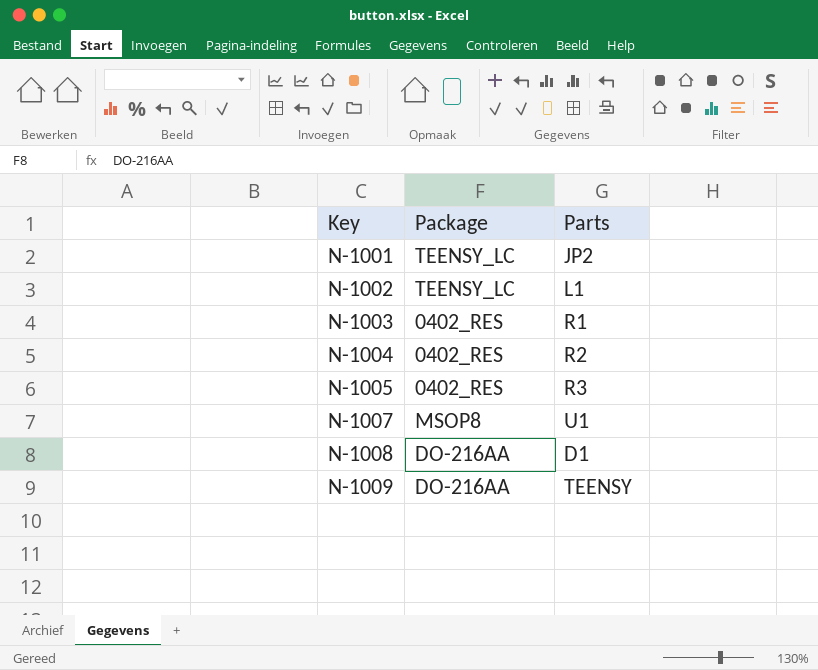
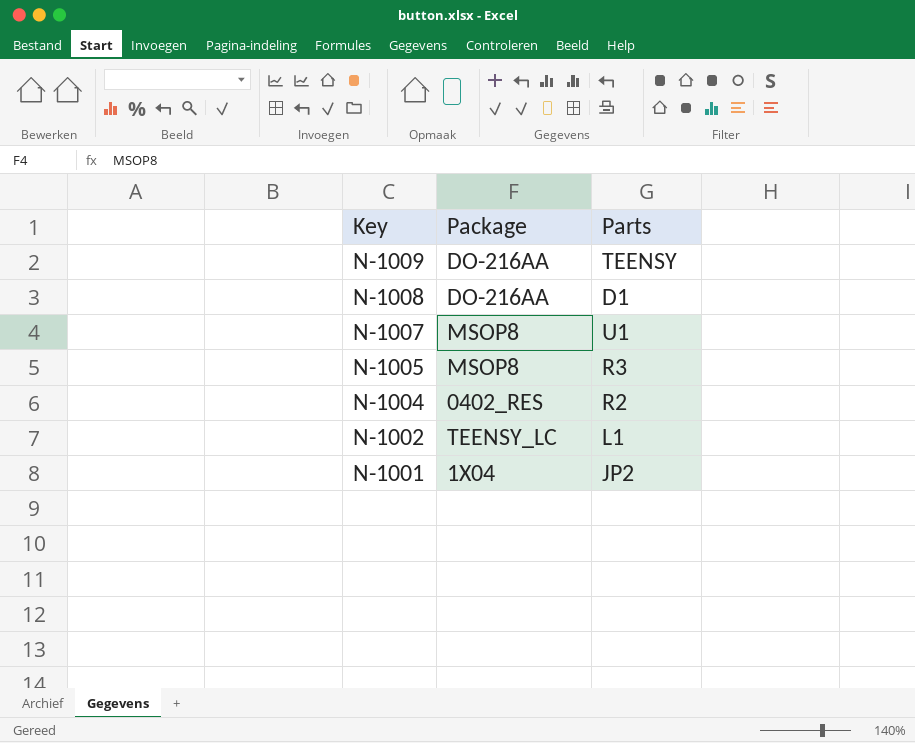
row order: Key ascending -> Key descending
row N-1003: 0402_RES | R1 -> none
N-1005 | Package: 0402_RES -> MSOP8
N-1001 | Package: TEENSY_LC -> 1X04

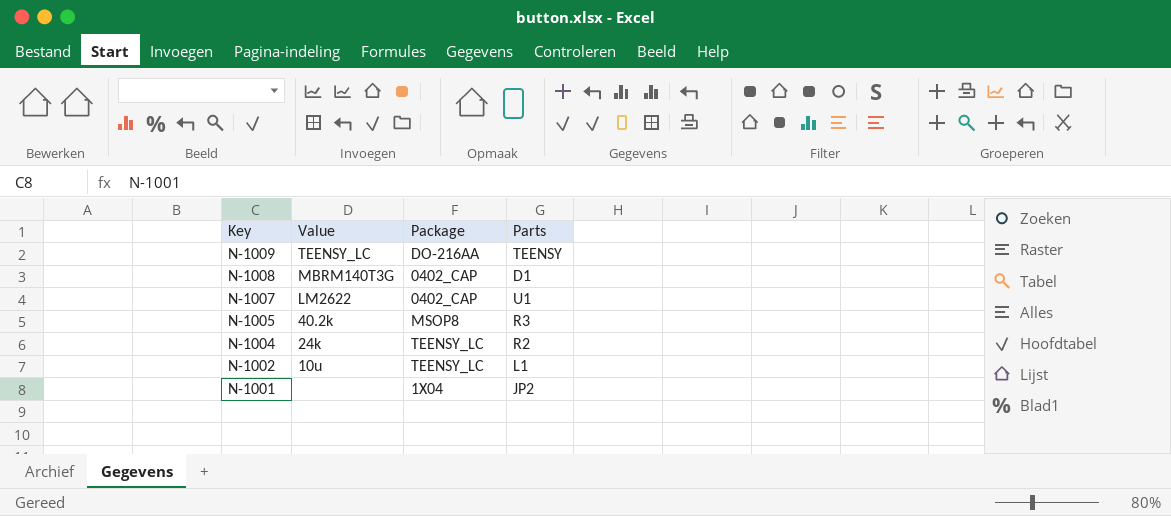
column Value | position: none -> 2
N-1008 | Package: DO-216AA -> 0402_CAP
N-1007 | Package: MSOP8 -> 0402_CAP
N-1004 | Package: 0402_RES -> TEENSY_LC

